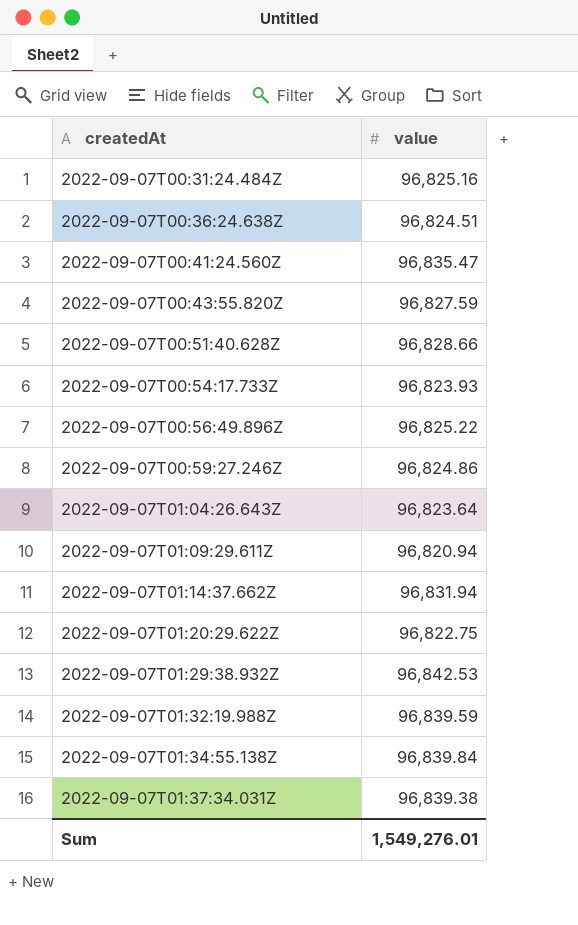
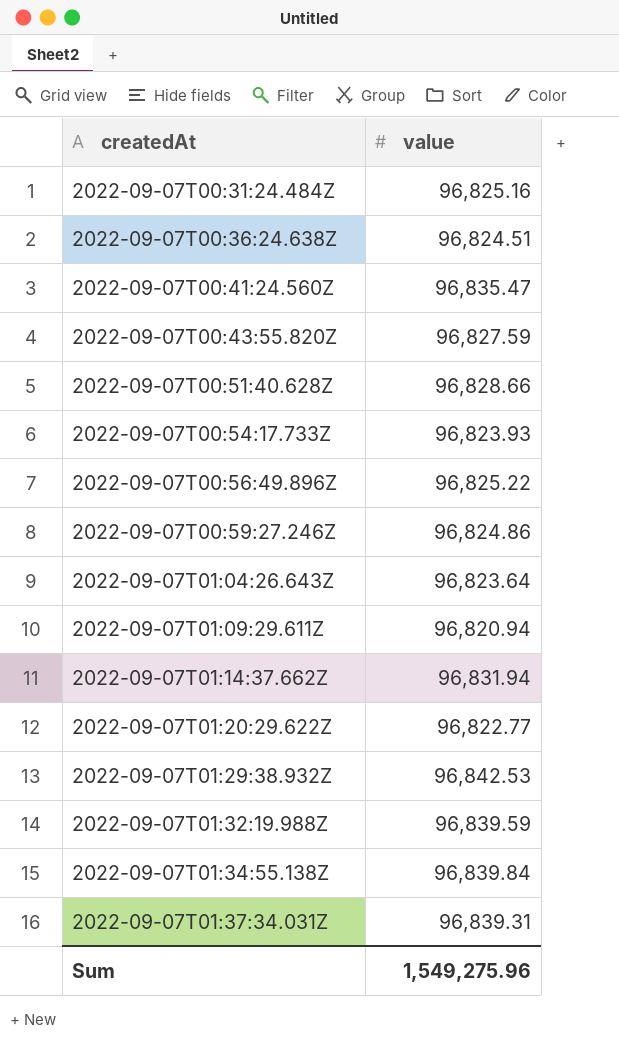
2022-09-07T01:20:29.622Z | value: 96,822.75 -> 96,822.77
2022-09-07T01:37:34.031Z | value: 96,839.38 -> 96,839.31
Sum | value: 1,549,276.01 -> 1,549,275.96

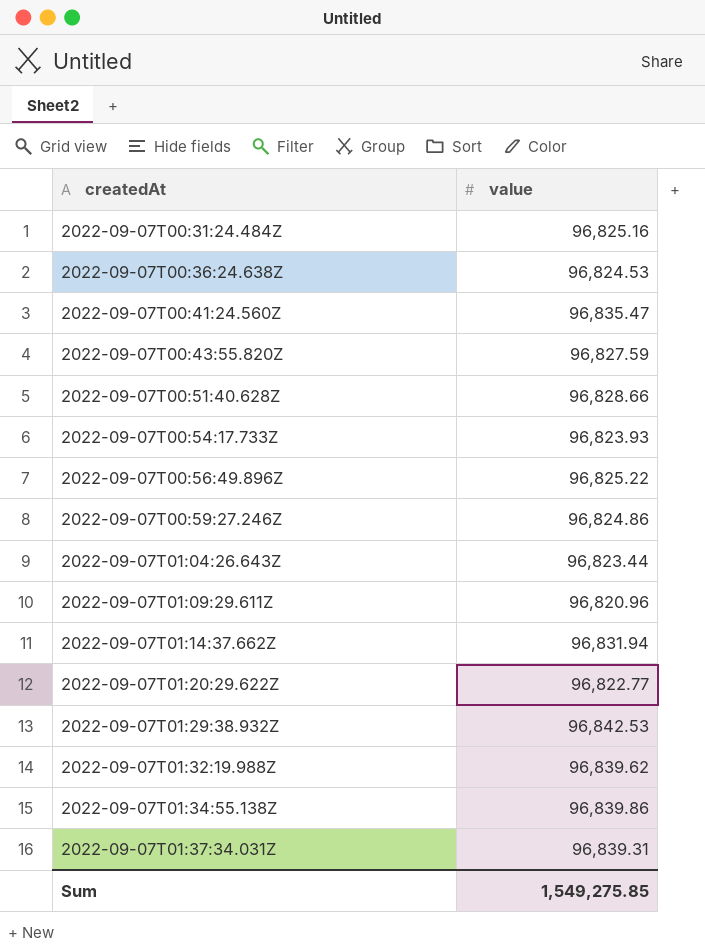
2022-09-07T00:36:24.638Z | value: 96,824.51 -> 96,824.53
2022-09-07T01:04:26.643Z | value: 96,823.64 -> 96,823.44
2022-09-07T01:09:29.611Z | value: 96,820.94 -> 96,820.96
2022-09-07T01:32:19.988Z | value: 96,839.59 -> 96,839.62
2022-09-07T01:34:55.138Z | value: 96,839.84 -> 96,839.86
Sum | value: 1,549,275.96 -> 1,549,275.85

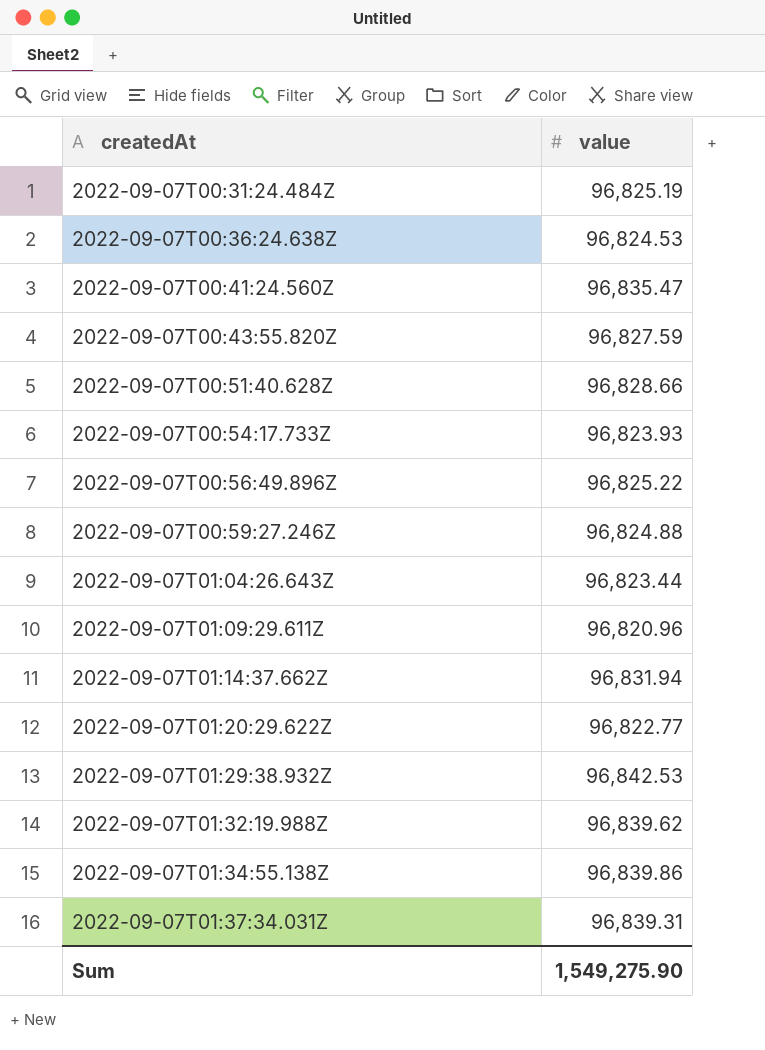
2022-09-07T00:31:24.484Z | value: 96,825.16 -> 96,825.19
2022-09-07T00:59:27.246Z | value: 96,824.86 -> 96,824.88
Sum | value: 1,549,275.85 -> 1,549,275.90

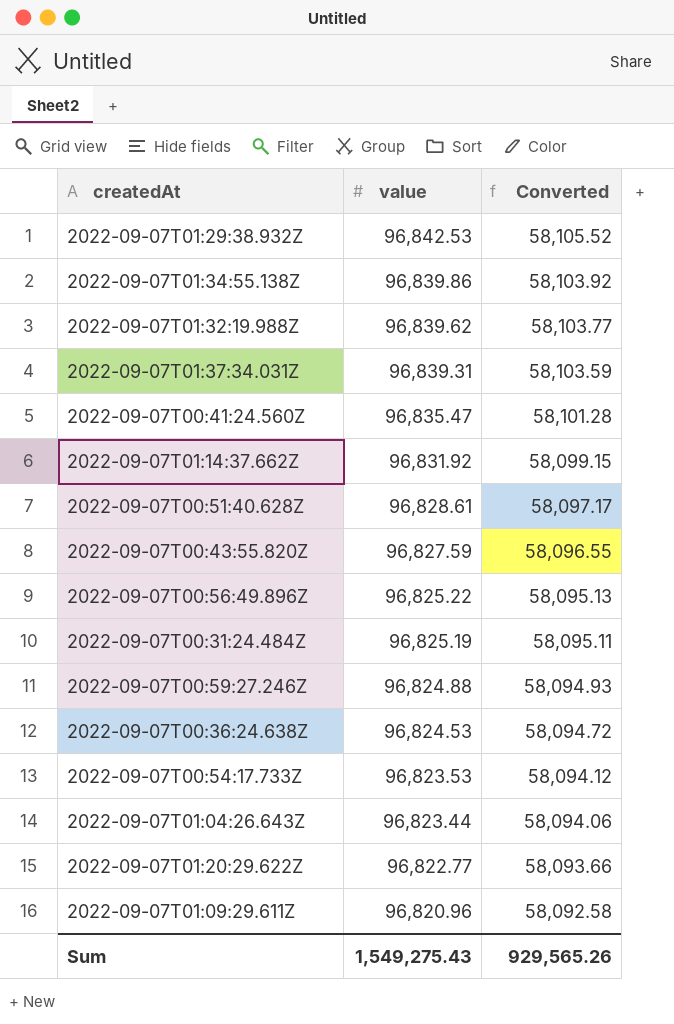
row order: createdAt ascending -> value descending
column Converted | formula: none -> [value] * 0.6
2022-09-07T01:14:37.662Z | value: 96,831.94 -> 96,831.92
2022-09-07T00:51:40.628Z | value: 96,828.66 -> 96,828.61
2022-09-07T00:54:17.733Z | value: 96,823.93 -> 96,823.53
Sum | value: 1,549,275.90 -> 1,549,275.43

